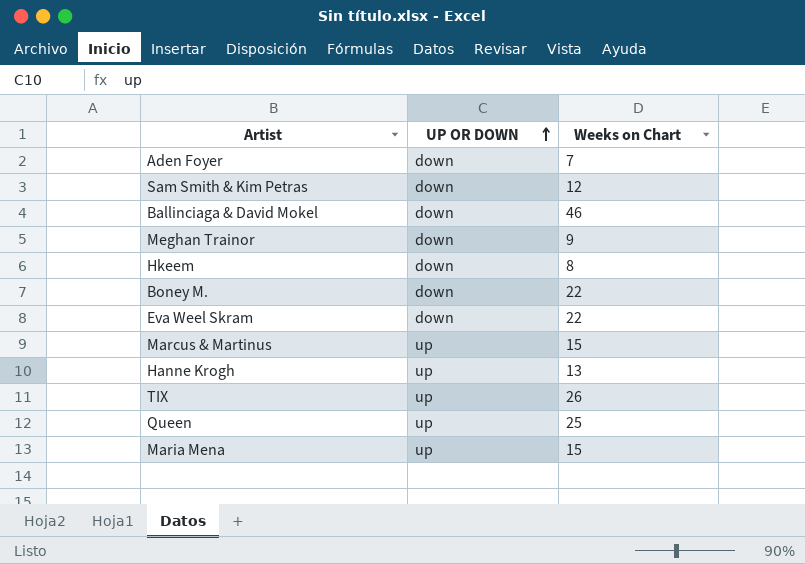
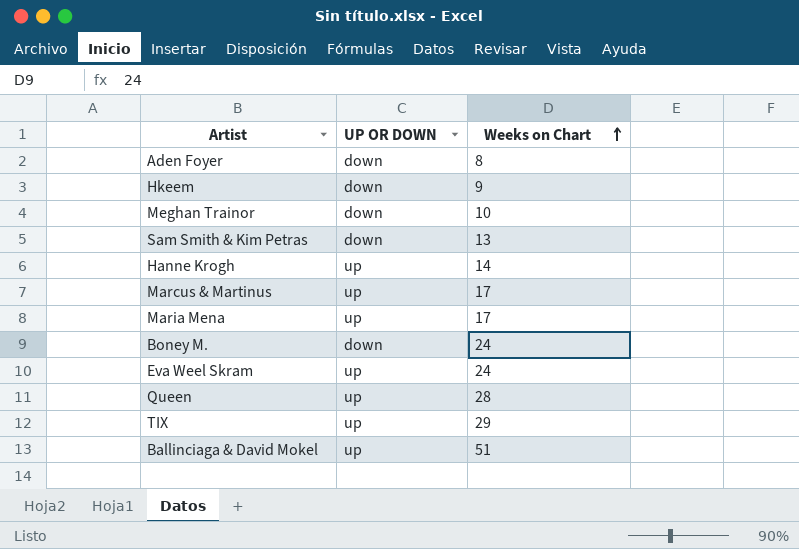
row order: UP OR DOWN ascending -> Weeks on Chart ascending
Aden Foyer | Weeks on Chart: 7 -> 8
Hkeem | Weeks on Chart: 8 -> 9
Meghan Trainor | Weeks on Chart: 9 -> 10
Sam Smith & Kim Petras | Weeks on Chart: 12 -> 13
Hanne Krogh | Weeks on Chart: 13 -> 14
Marcus & Martinus | Weeks on Chart: 15 -> 17
Maria Mena | Weeks on Chart: 15 -> 17
Boney M. | Weeks on Chart: 22 -> 24
Eva Weel Skram | UP OR DOWN: down -> up
Eva Weel Skram | Weeks on Chart: 22 -> 24
Queen | Weeks on Chart: 25 -> 28
TIX | Weeks on Chart: 26 -> 29
Ballinciaga & David Mokel | UP OR DOWN: down -> up
Ballinciaga & David Mokel | Weeks on Chart: 46 -> 51

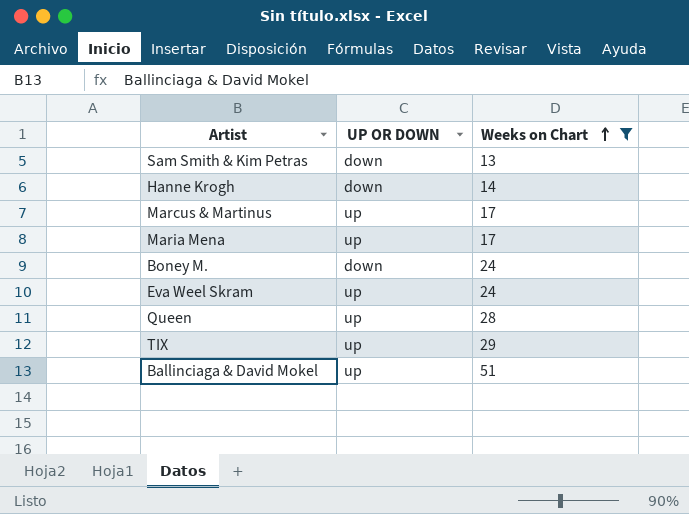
filter: none -> Weeks on Chart >= 13
Hanne Krogh | UP OR DOWN: up -> down

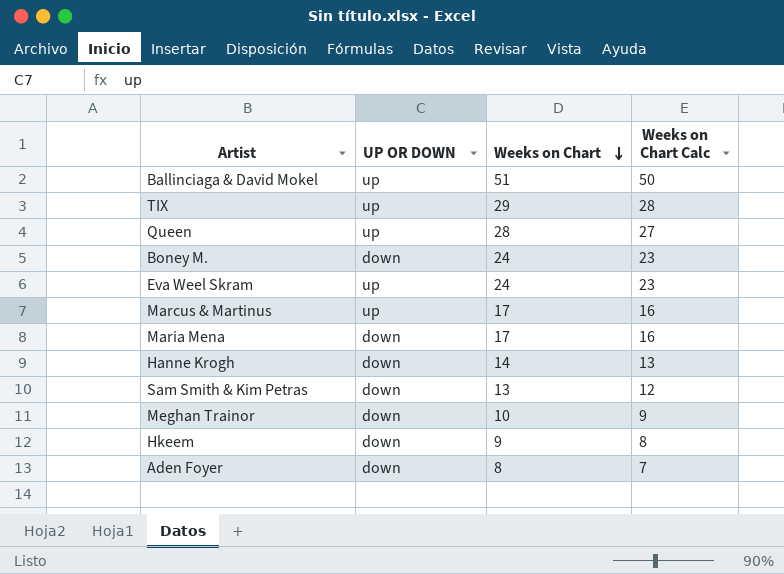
filter: Weeks on Chart >= 13 -> none
row order: Weeks on Chart ascending -> Weeks on Chart descending
column Weeks on Chart Calc | formula: none -> [Weeks on Chart] - 1
Maria Mena | UP OR DOWN: up -> down

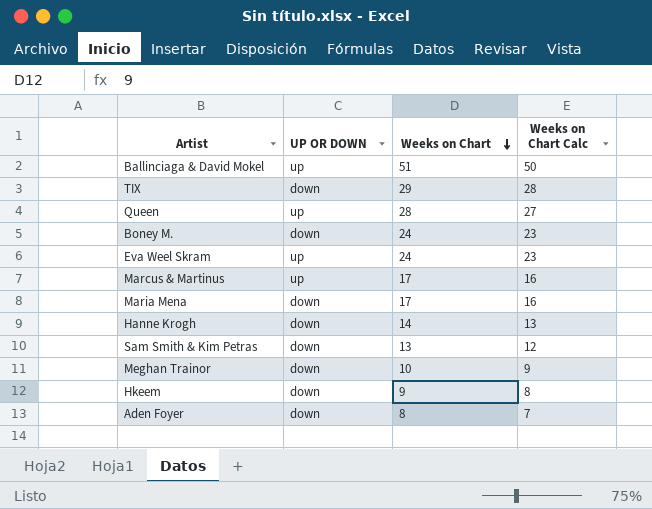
TIX | UP OR DOWN: up -> down

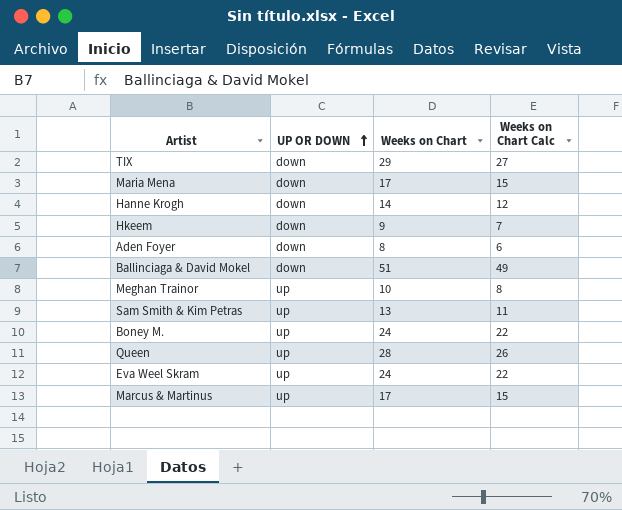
row order: Weeks on Chart descending -> UP OR DOWN ascending
column Weeks on Chart Calc | formula: [Weeks on Chart] - 1 -> [Weeks on Chart] - 2
Ballinciaga & David Mokel | UP OR DOWN: up -> down
Meghan Trainor | UP OR DOWN: down -> up
Sam Smith & Kim Petras | UP OR DOWN: down -> up
Boney M. | UP OR DOWN: down -> up

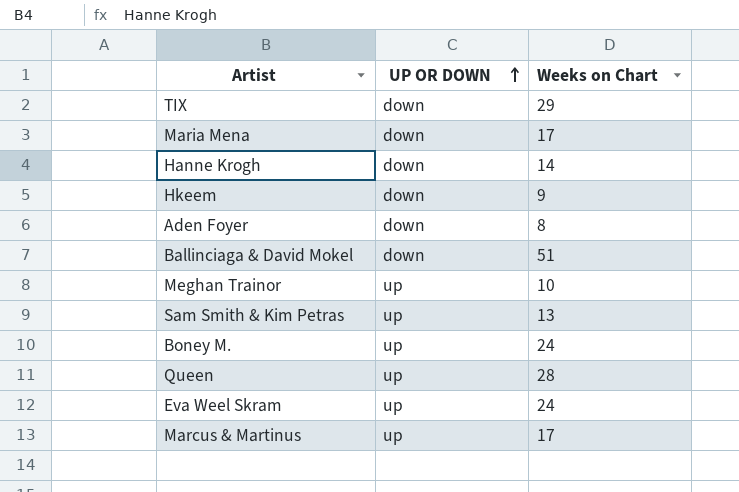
column Weeks on Chart Calc | formula: [Weeks on Chart] - 2 -> none

